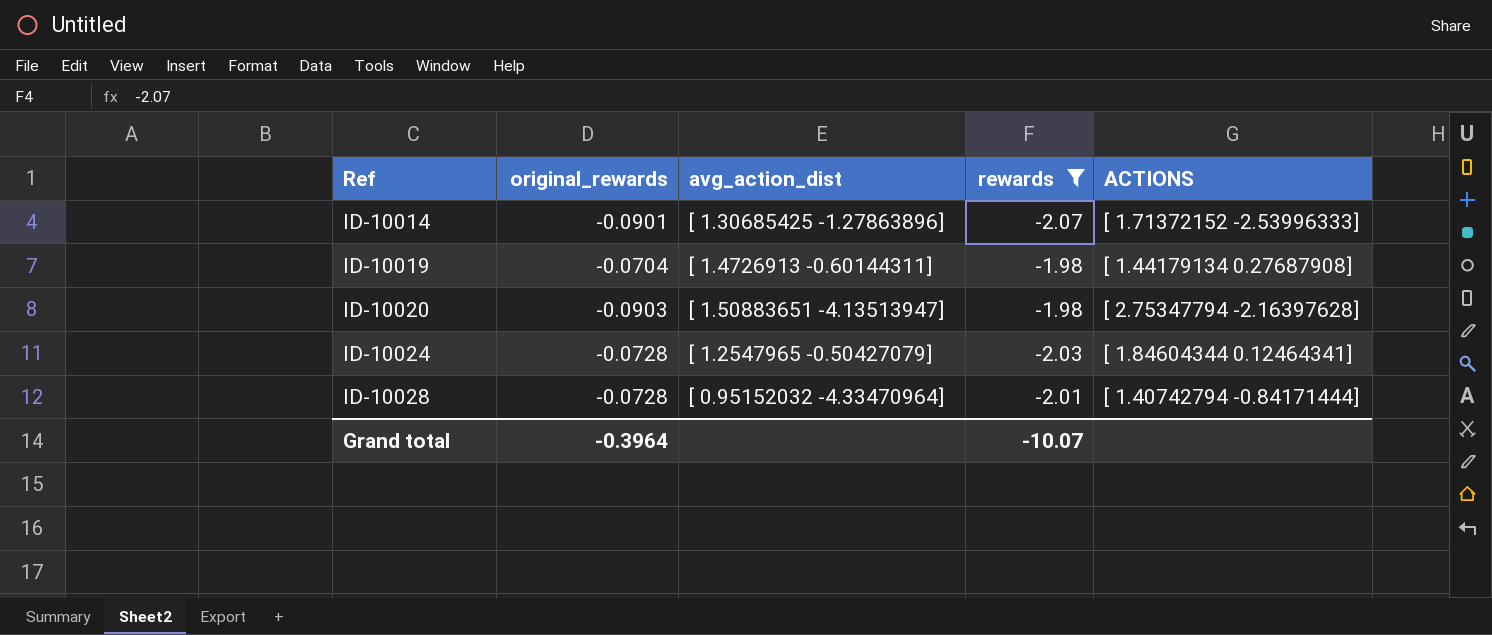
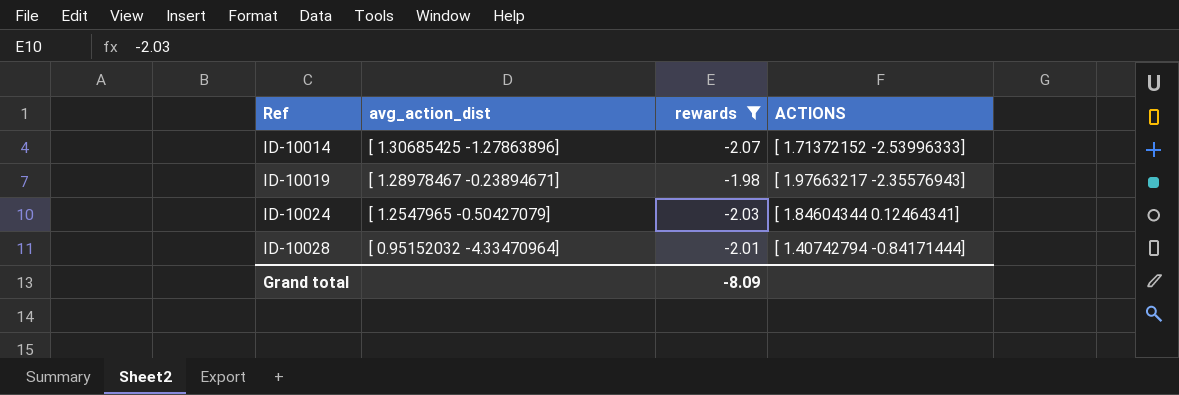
column original_rewards | position: 2 -> none
row ID-10020: -0.0903 | [ 1.50883651 -4.13513947] | -1.98 | [ 2.75347794 -2.16397628] -> none
ID-10019 | avg_action_dist: [ 1.4726913 -0.60144311] -> [ 1.28978467 -0.23894671]
ID-10019 | ACTIONS: [ 1.44179134 0.27687908] -> [ 1.97663217 -2.35576943]
Grand total | rewards: -10.07 -> -8.09

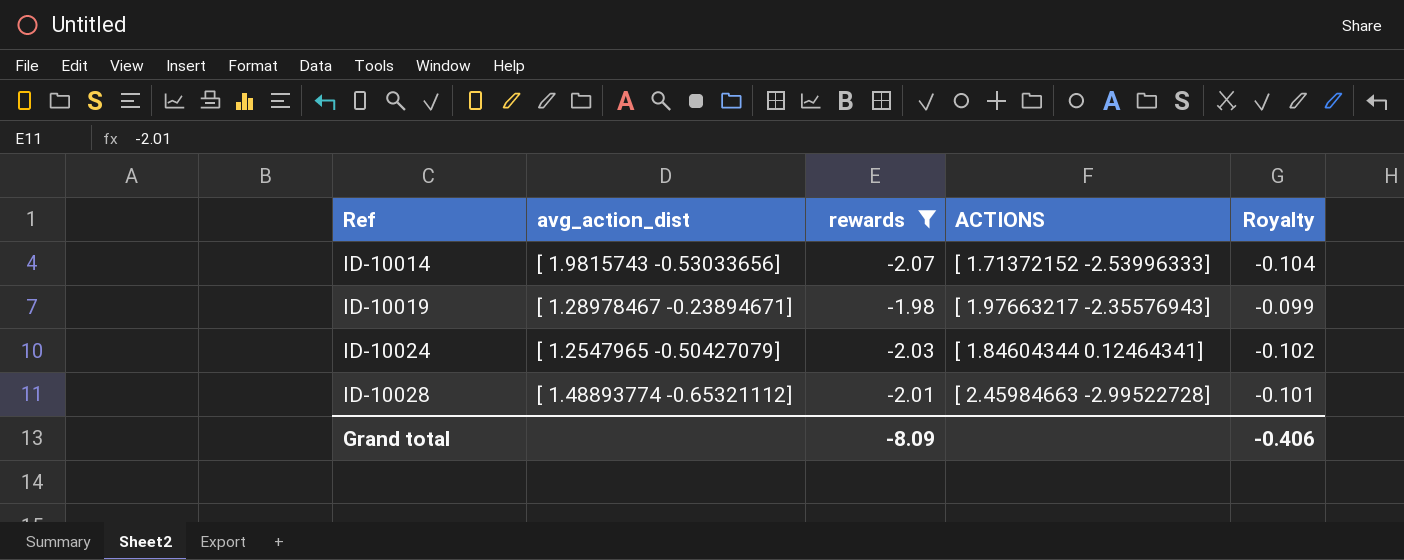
column Royalty | formula: none -> [rewards] * 0.05
ID-10014 | avg_action_dist: [ 1.30685425 -1.27863896] -> [ 1.9815743 -0.53033656]
ID-10028 | avg_action_dist: [ 0.95152032 -4.33470964] -> [ 1.48893774 -0.65321112]
ID-10028 | ACTIONS: [ 1.40742794 -0.84171444] -> [ 2.45984663 -2.99522728]

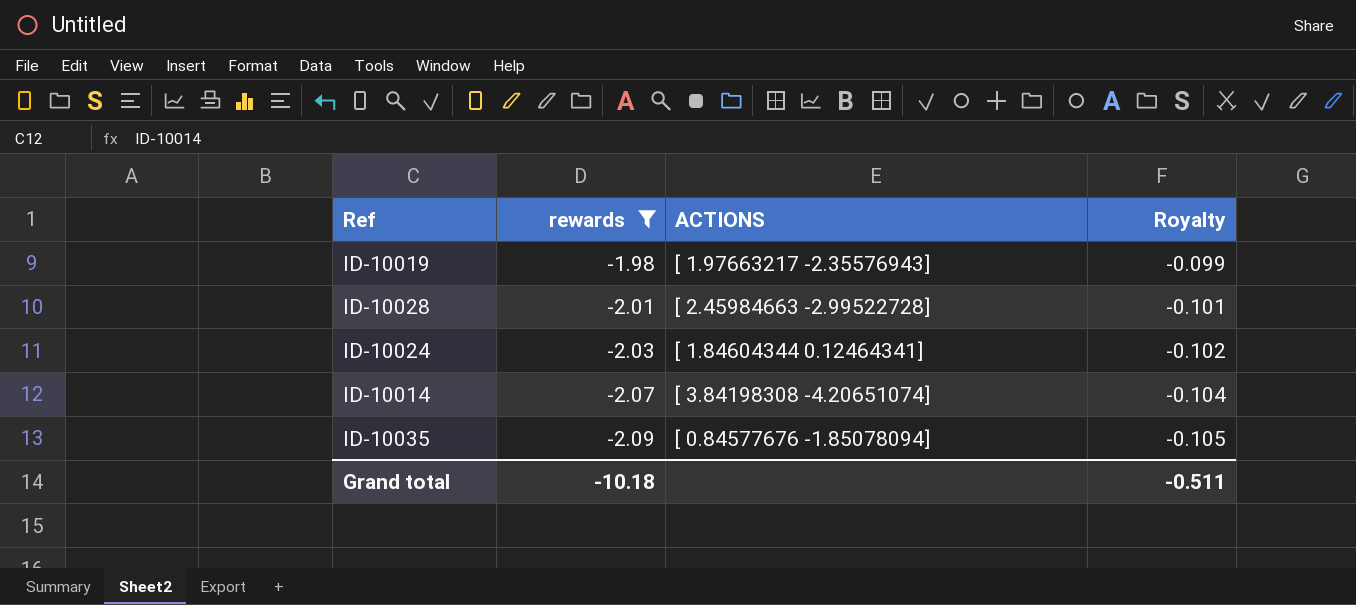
row order: Ref ascending -> rewards descending
column avg_action_dist | position: 2 -> none
ID-10014 | ACTIONS: [ 1.71372152 -2.53996333] -> [ 3.84198308 -4.20651074]
row ID-10035: none -> -2.09 | [ 0.84577676 -1.85078094] | -0.105
Grand total | rewards: -8.09 -> -10.18
Grand total | Royalty: -0.406 -> -0.511

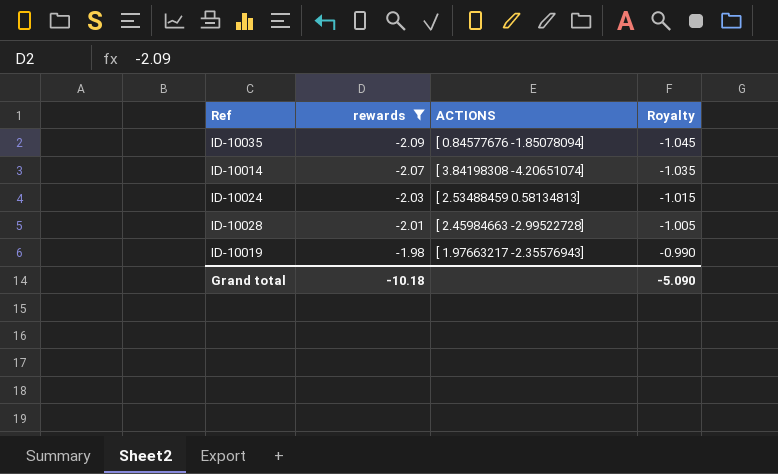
row order: rewards descending -> rewards ascending
column Royalty | formula: [rewards] * 0.05 -> [rewards] * 0.5
ID-10024 | ACTIONS: [ 1.84604344 0.12464341] -> [ 2.53488459 0.58134813]
Grand total | Royalty: -0.511 -> -5.090

